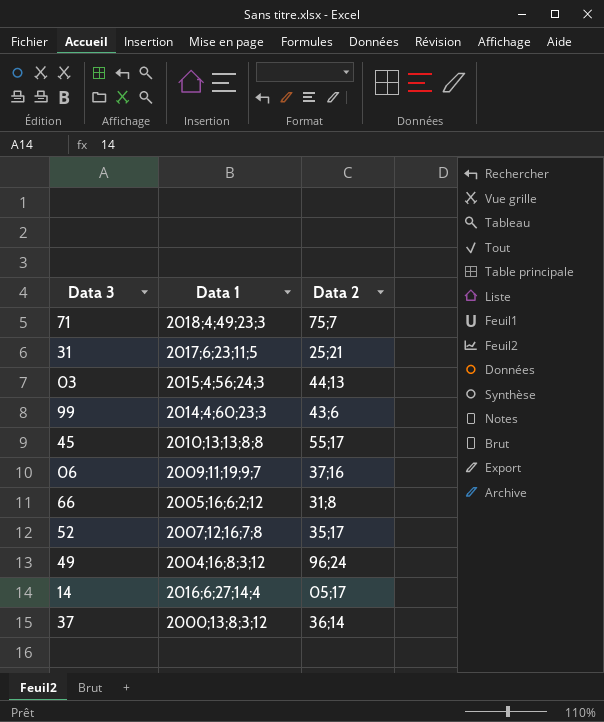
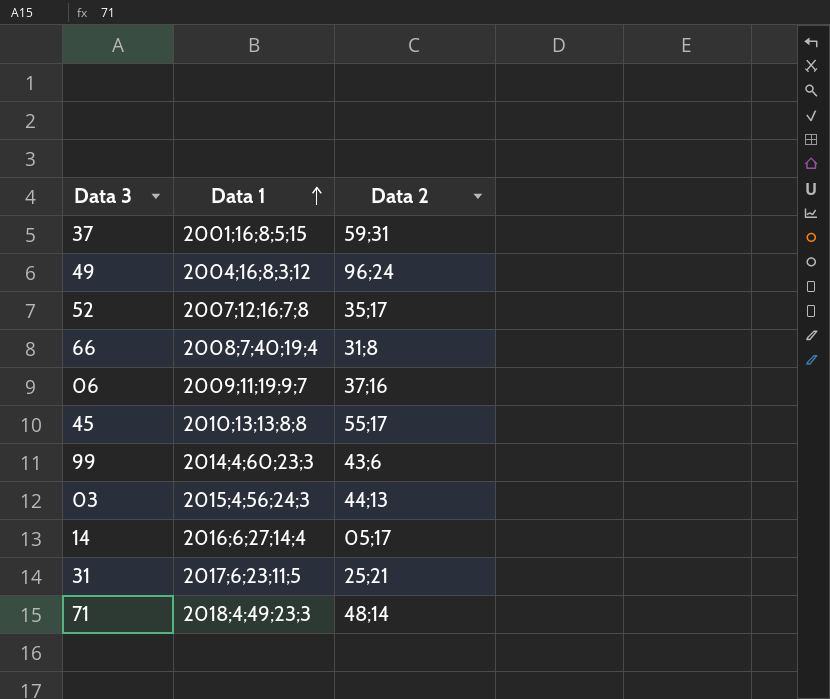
row order: none -> Data 1 ascending
37 | Data 1: 2000;13;8;3;12 -> 2001;16;8;5;15
37 | Data 2: 36;14 -> 59;31
66 | Data 1: 2005;16;6;2;12 -> 2008;7;40;19;4
71 | Data 2: 75;7 -> 48;14

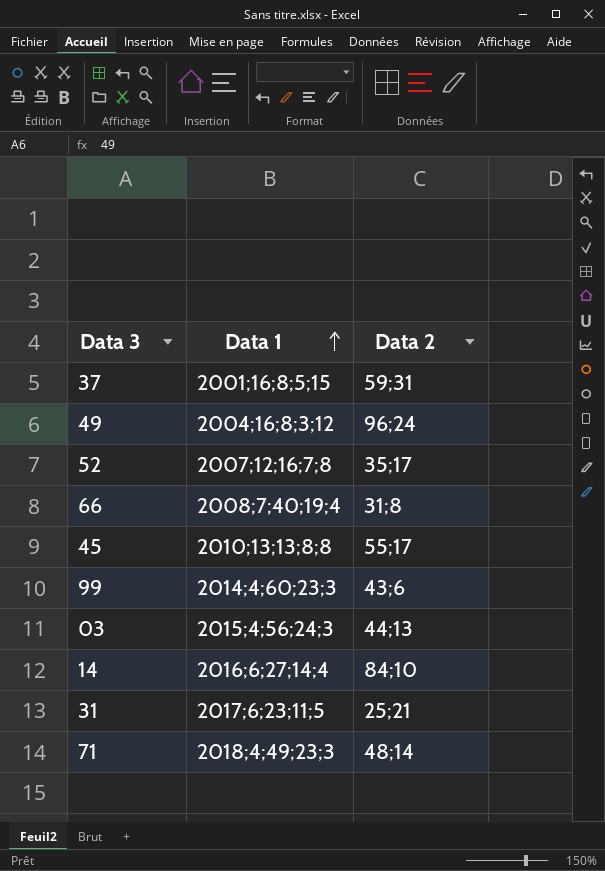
row 06: 2009;11;19;9;7 | 37;16 -> none
14 | Data 2: 05;17 -> 84;10

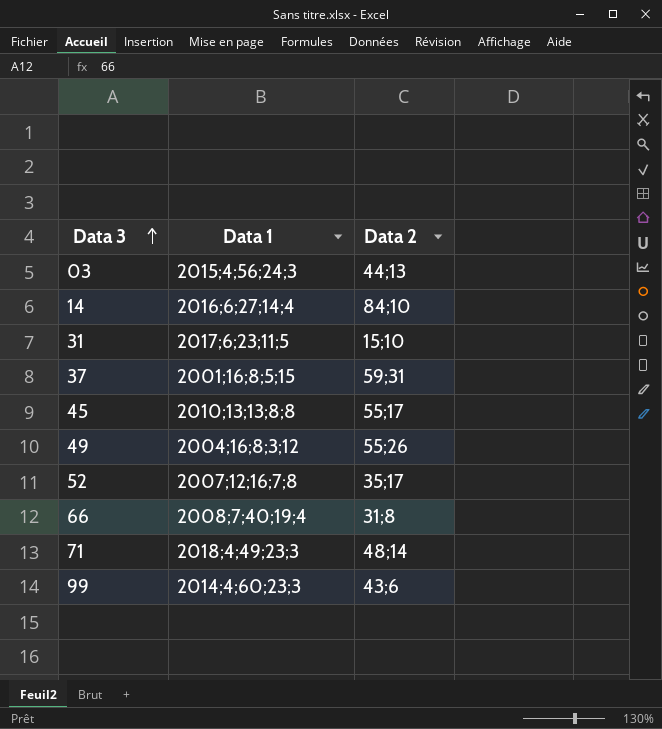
row order: Data 1 ascending -> Data 3 ascending
31 | Data 2: 25;21 -> 15;10
49 | Data 2: 96;24 -> 55;26

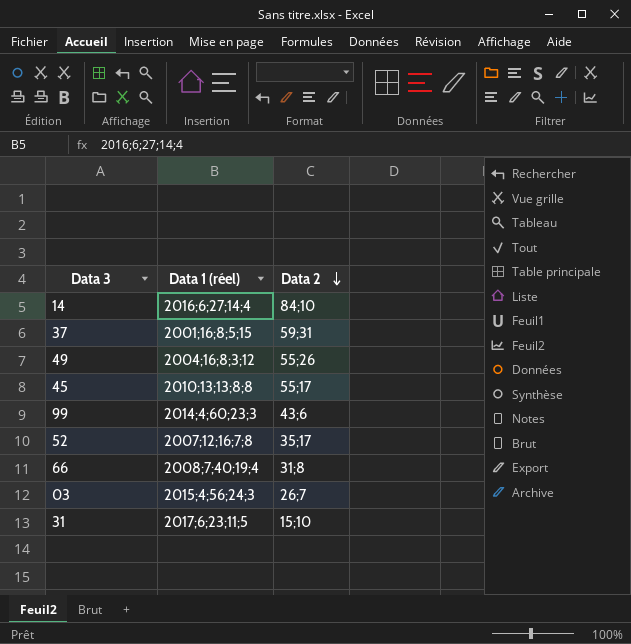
row order: Data 3 ascending -> Data 2 descending
column name: Data 1 -> Data 1 (réel)
row 71: 2018;4;49;23;3 | 48;14 -> none
03 | Data 2: 44;13 -> 26;7

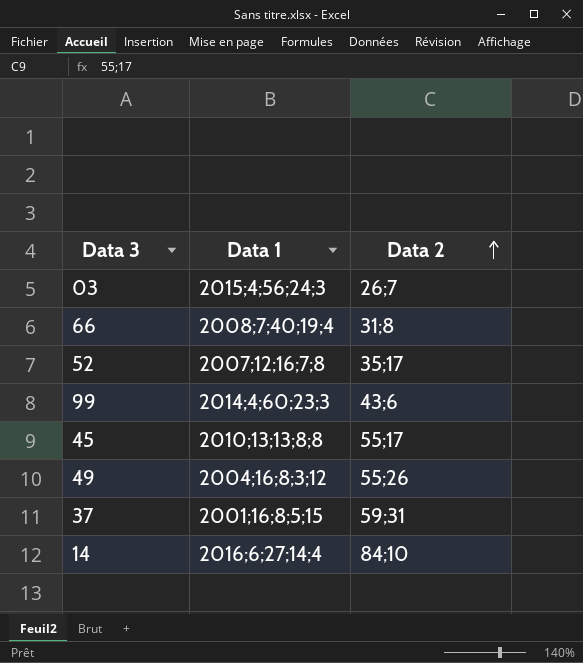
row order: Data 2 descending -> Data 2 ascending
column name: Data 1 (réel) -> Data 1
row 31: 2017;6;23;11;5 | 15;10 -> none

